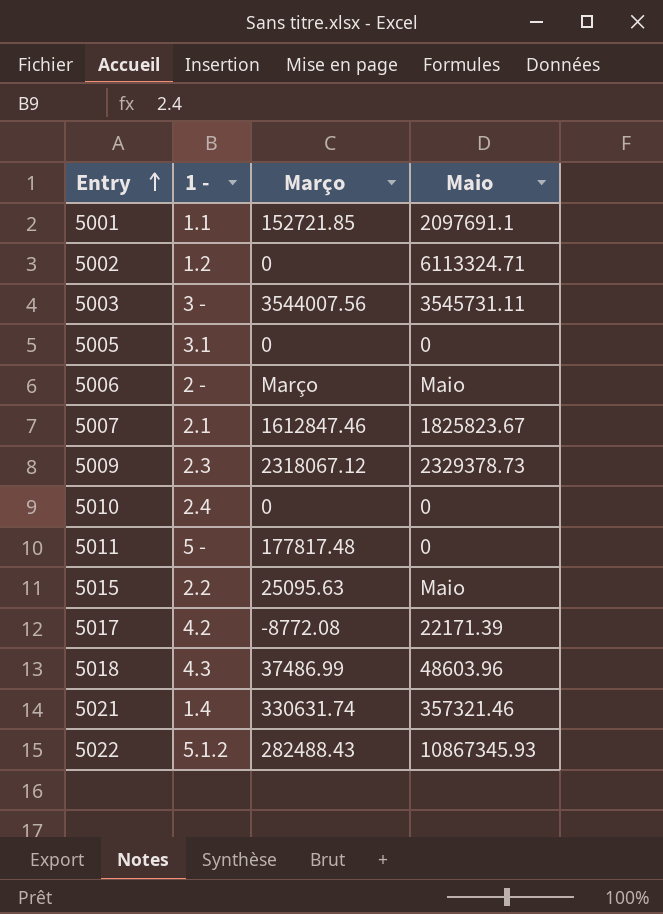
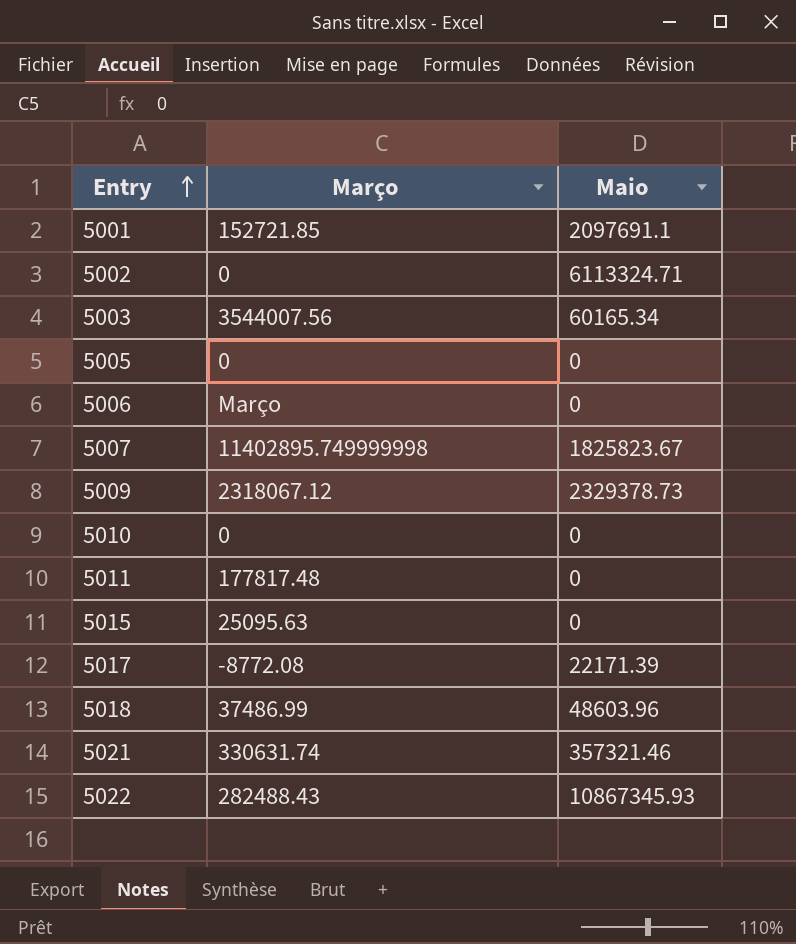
column 1 - | position: 2 -> none
5003 | Maio: 3545731.11 -> 60165.34
5006 | Maio: Maio -> 0
5007 | Março: 1612847.46 -> 11402895.749999998
5015 | Maio: Maio -> 0

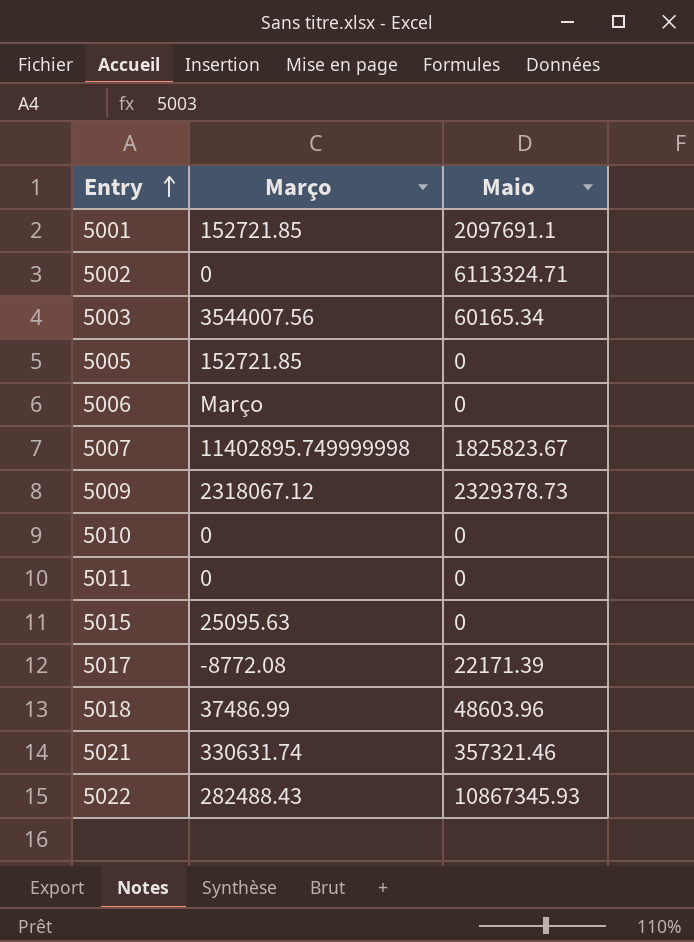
5005 | Março: 0 -> 152721.85
5011 | Março: 177817.48 -> 0

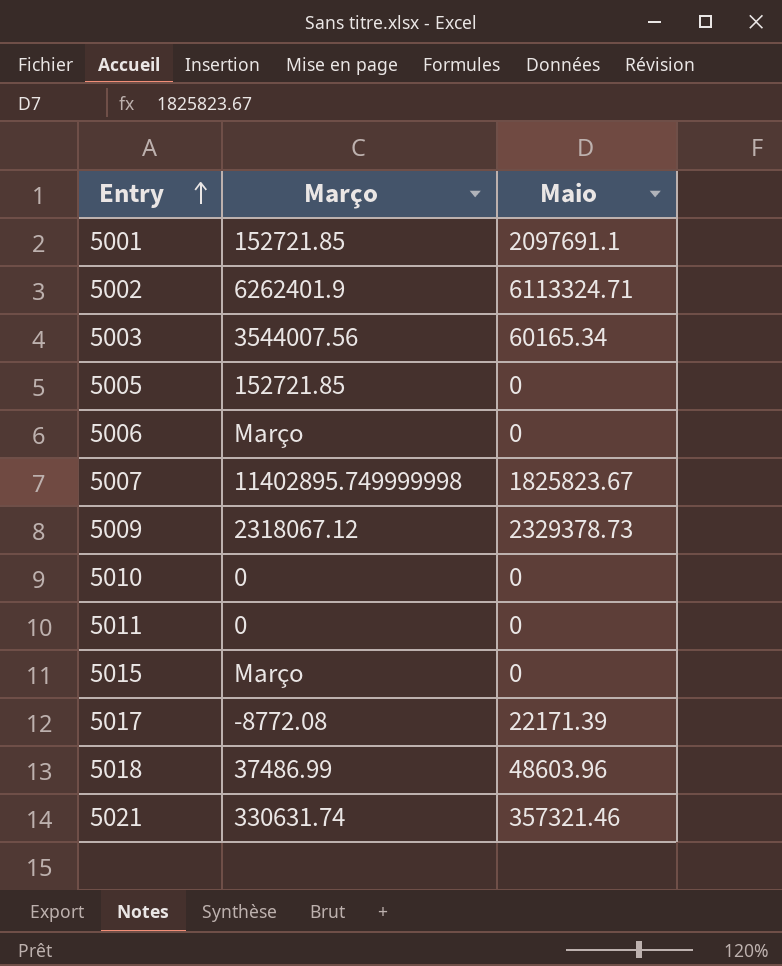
row 5022: 282488.43 | 10867345.93 -> none
5002 | Março: 0 -> 6262401.9
5015 | Março: 25095.63 -> Março

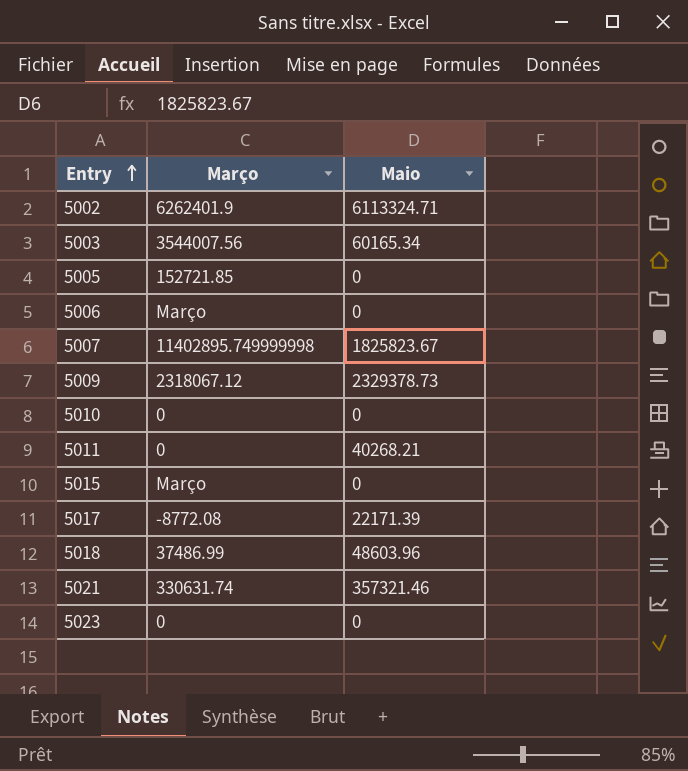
row 5001: 152721.85 | 2097691.1 -> none
5011 | Maio: 0 -> 40268.21
row 5023: none -> 0 | 0

